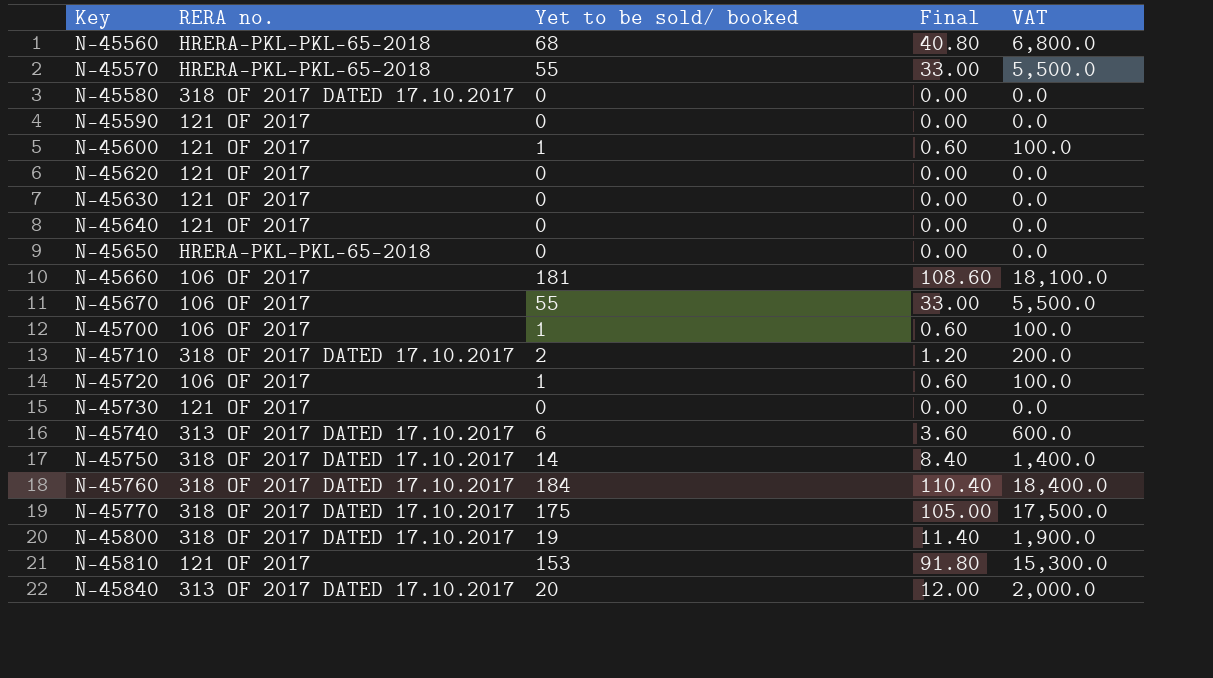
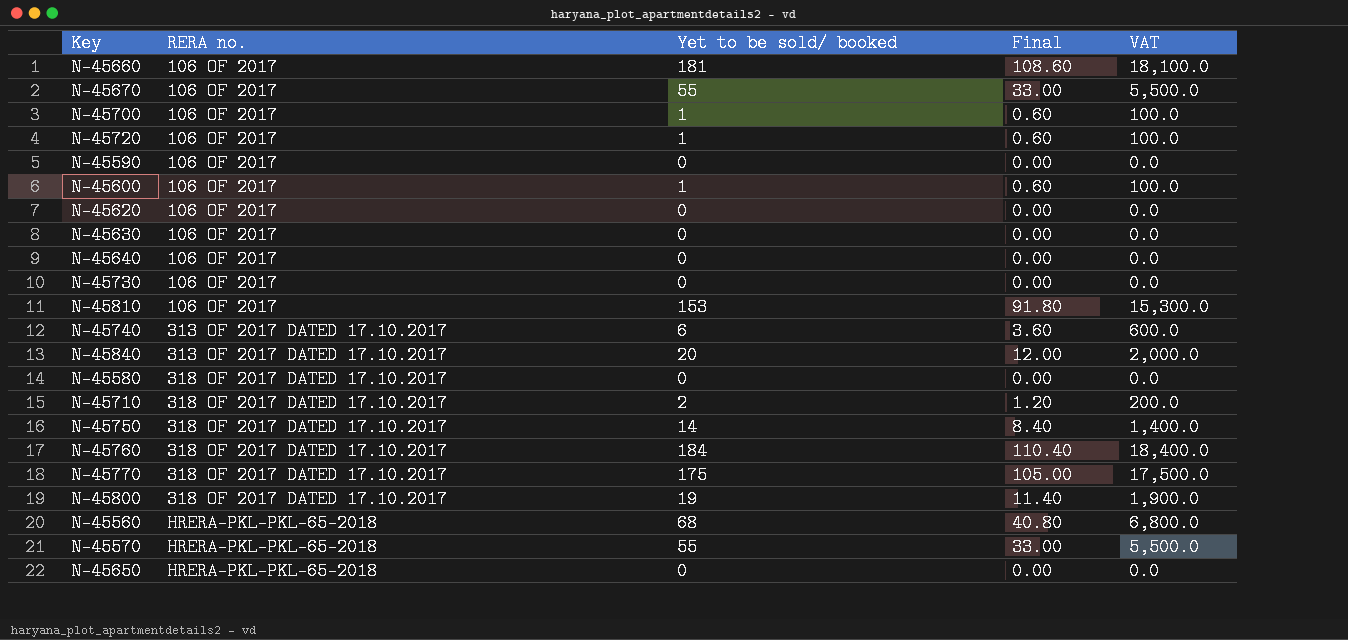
row order: Key ascending -> RERA no. ascending
N-45590 | RERA no.: 121 OF 2017 -> 106 OF 2017
N-45600 | RERA no.: 121 OF 2017 -> 106 OF 2017
N-45620 | RERA no.: 121 OF 2017 -> 106 OF 2017
N-45630 | RERA no.: 121 OF 2017 -> 106 OF 2017
N-45640 | RERA no.: 121 OF 2017 -> 106 OF 2017
N-45730 | RERA no.: 121 OF 2017 -> 106 OF 2017
N-45810 | RERA no.: 121 OF 2017 -> 106 OF 2017

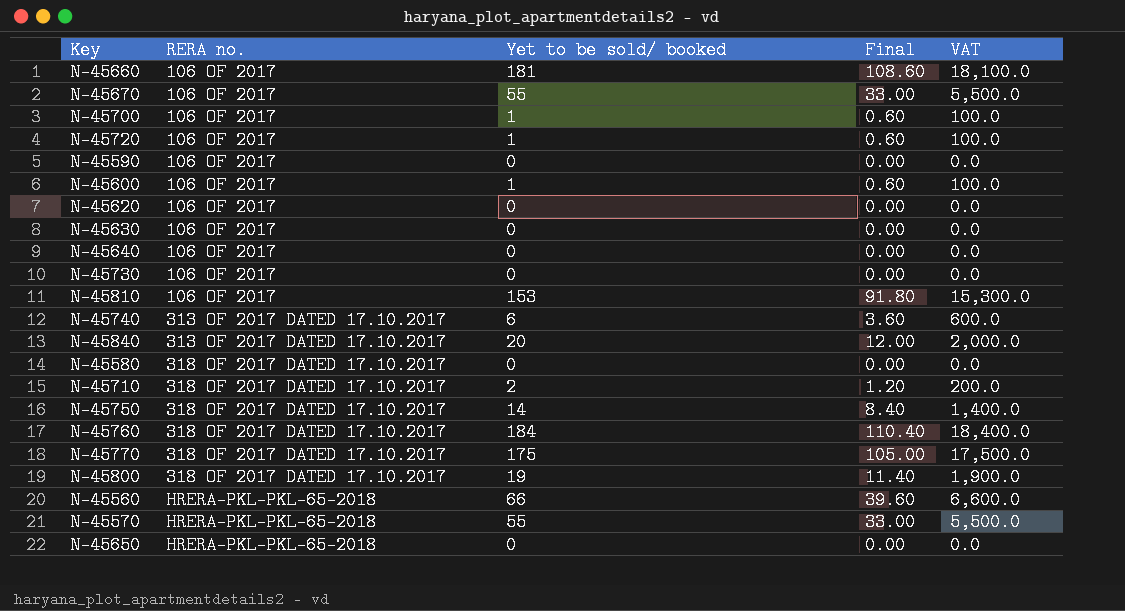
N-45560 | Yet to be sold/ booked: 68 -> 66
N-45560 | Final: 40.80 -> 39.60
N-45560 | VAT: 6,800.0 -> 6,600.0

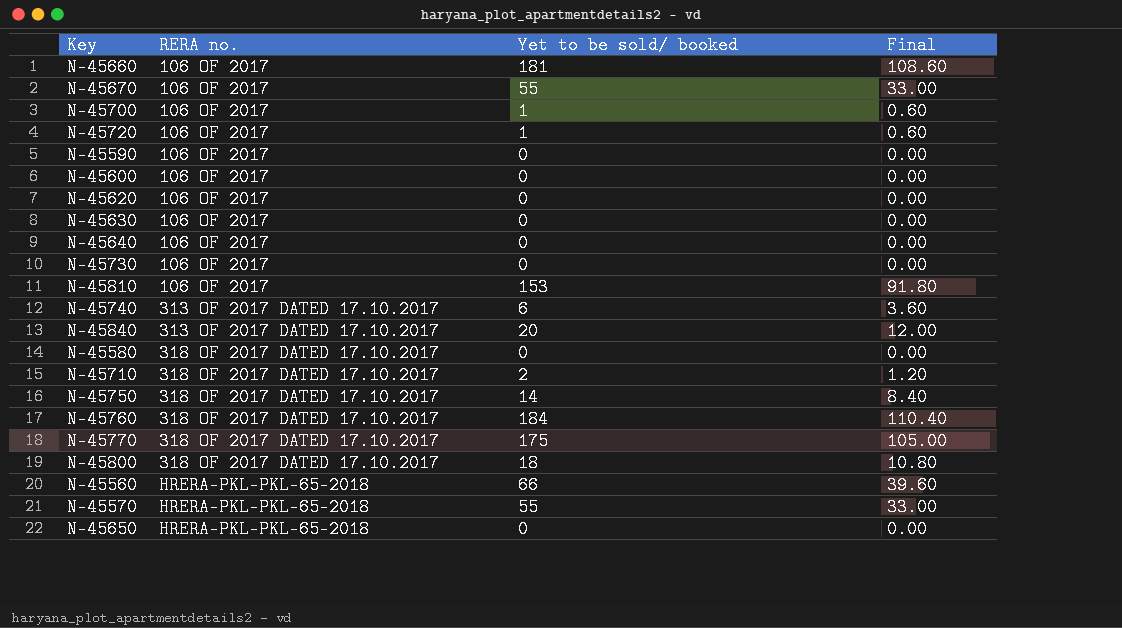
column VAT | formula: [Yet to be sold/ booked] * 100 -> none
N-45600 | Yet to be sold/ booked: 1 -> 0
N-45600 | Final: 0.60 -> 0.00
N-45800 | Yet to be sold/ booked: 19 -> 18
N-45800 | Final: 11.40 -> 10.80

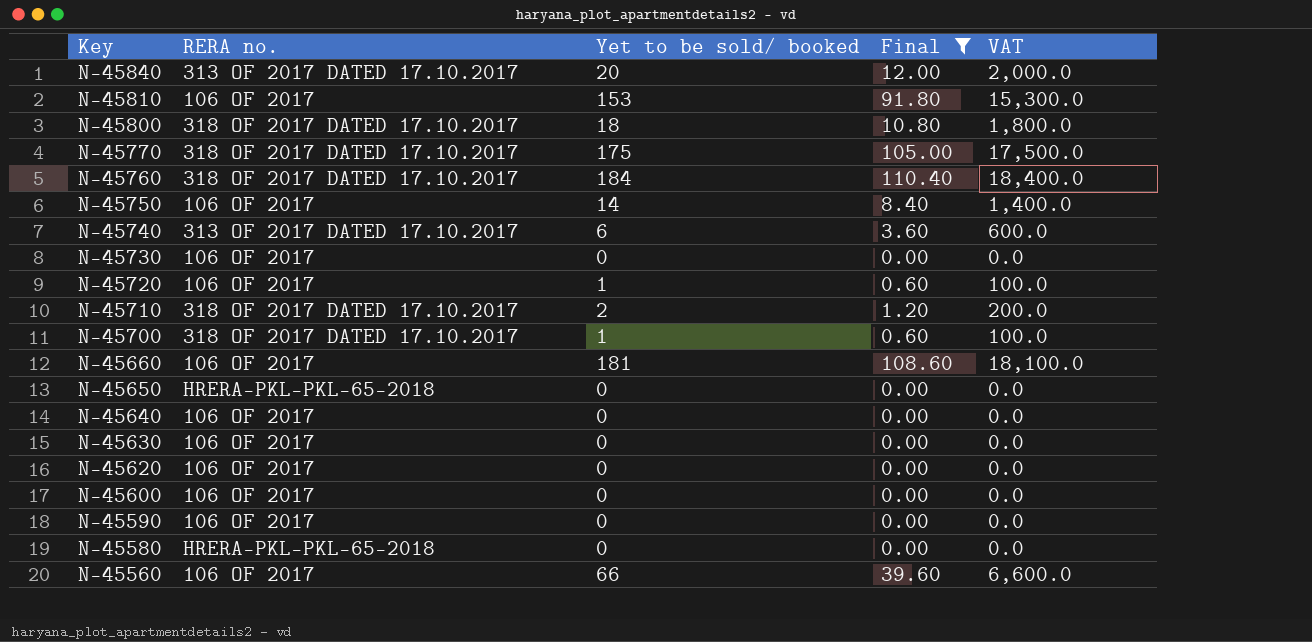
filter: none -> Final != 33.00
row order: RERA no. ascending -> Key descending
column VAT | formula: none -> [Yet to be sold/ booked] * 100
N-45750 | RERA no.: 318 OF 2017 DATED 17.10.2017 -> 106 OF 2017
N-45700 | RERA no.: 106 OF 2017 -> 318 OF 2017 DATED 17.10.2017
N-45580 | RERA no.: 318 OF 2017 DATED 17.10.2017 -> HRERA-PKL-PKL-65-2018
N-45560 | RERA no.: HRERA-PKL-PKL-65-2018 -> 106 OF 2017

